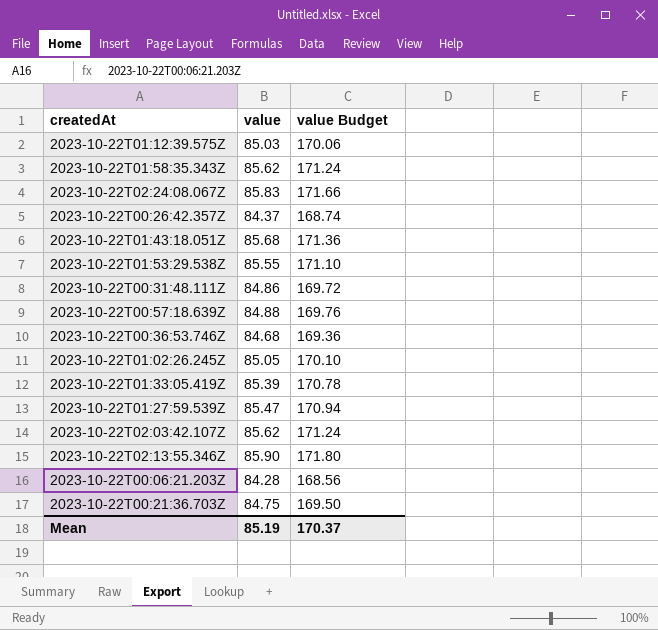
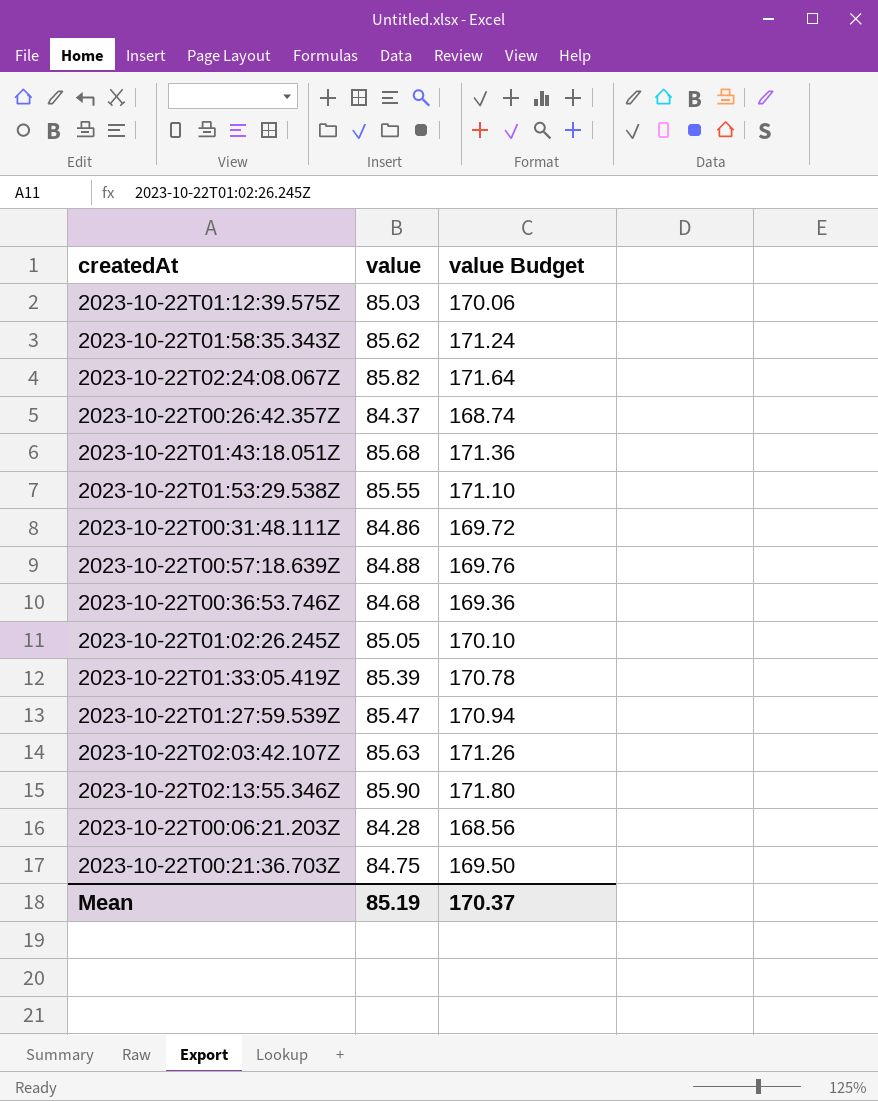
2023-10-22T02:24:08.067Z | value: 85.83 -> 85.82
2023-10-22T02:24:08.067Z | value Budget: 171.66 -> 171.64
2023-10-22T02:03:42.107Z | value: 85.62 -> 85.63
2023-10-22T02:03:42.107Z | value Budget: 171.24 -> 171.26

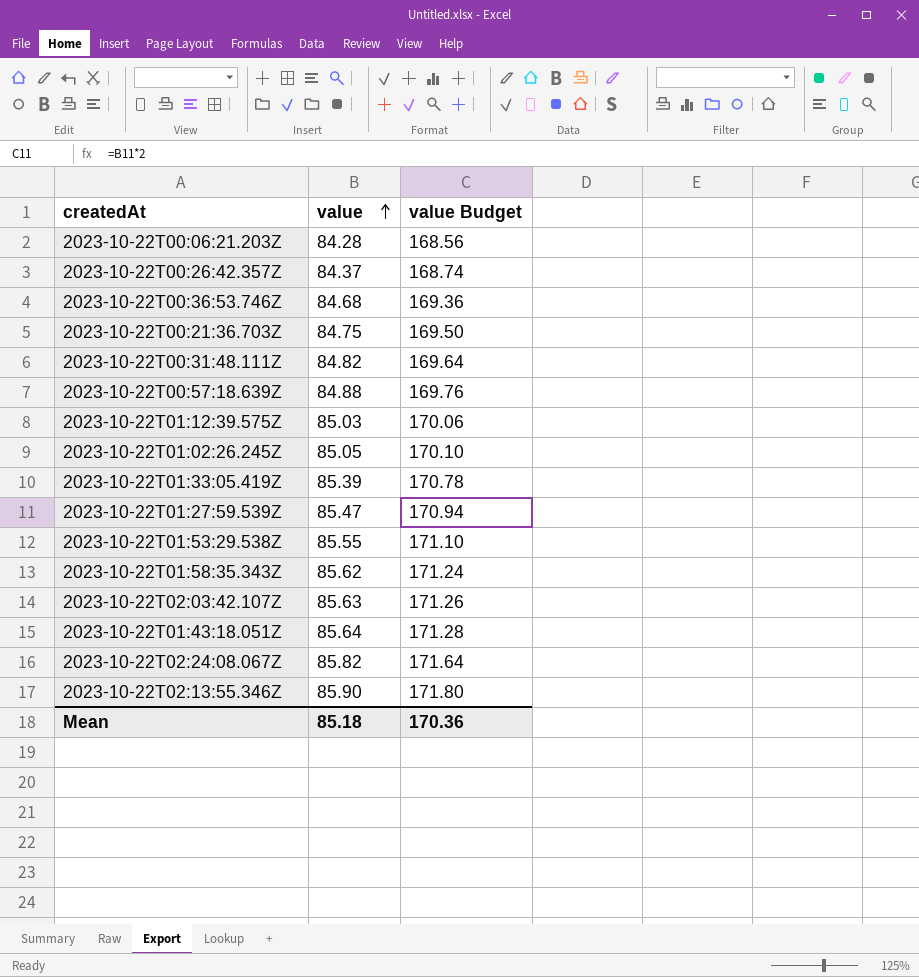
row order: none -> value ascending
2023-10-22T00:31:48.111Z | value: 84.86 -> 84.82
2023-10-22T00:31:48.111Z | value Budget: 169.72 -> 169.64
2023-10-22T01:43:18.051Z | value: 85.68 -> 85.64
2023-10-22T01:43:18.051Z | value Budget: 171.36 -> 171.28
Mean | value: 85.19 -> 85.18
Mean | value Budget: 170.37 -> 170.36

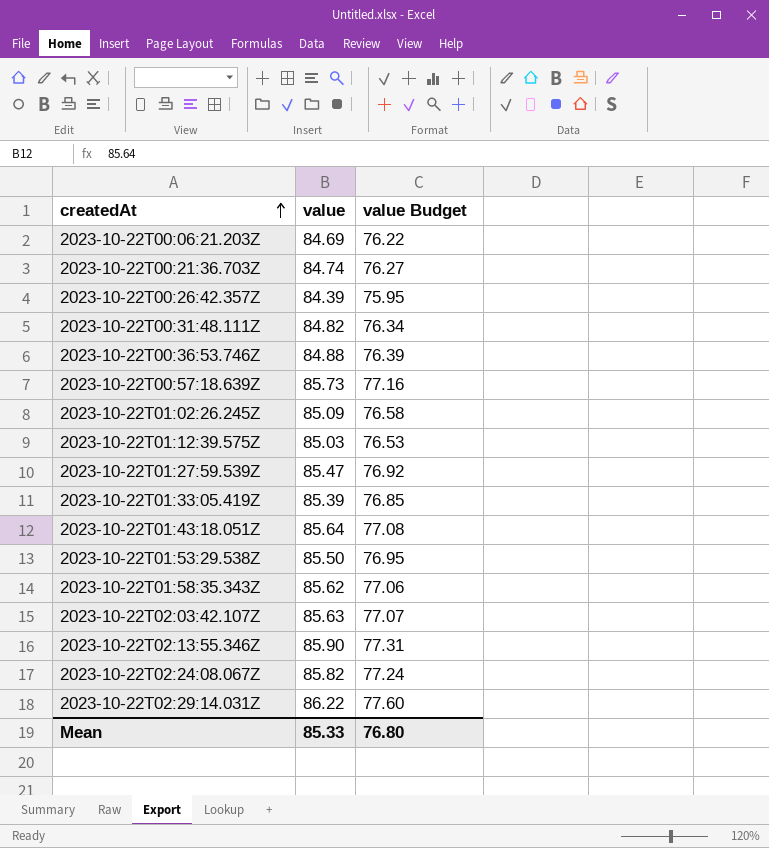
row order: value ascending -> createdAt ascending
column value Budget | formula: [value] * 2 -> [value] * 0.9
2023-10-22T00:06:21.203Z | value: 84.28 -> 84.69
2023-10-22T00:21:36.703Z | value: 84.75 -> 84.74
2023-10-22T00:26:42.357Z | value: 84.37 -> 84.39
2023-10-22T00:36:53.746Z | value: 84.68 -> 84.88
2023-10-22T00:57:18.639Z | value: 84.88 -> 85.73
2023-10-22T01:02:26.245Z | value: 85.05 -> 85.09
2023-10-22T01:53:29.538Z | value: 85.55 -> 85.50
row 2023-10-22T02:29:14.031Z: none -> 86.22 | 77.60
Mean | value: 85.18 -> 85.33
Mean | value Budget: 170.36 -> 76.80

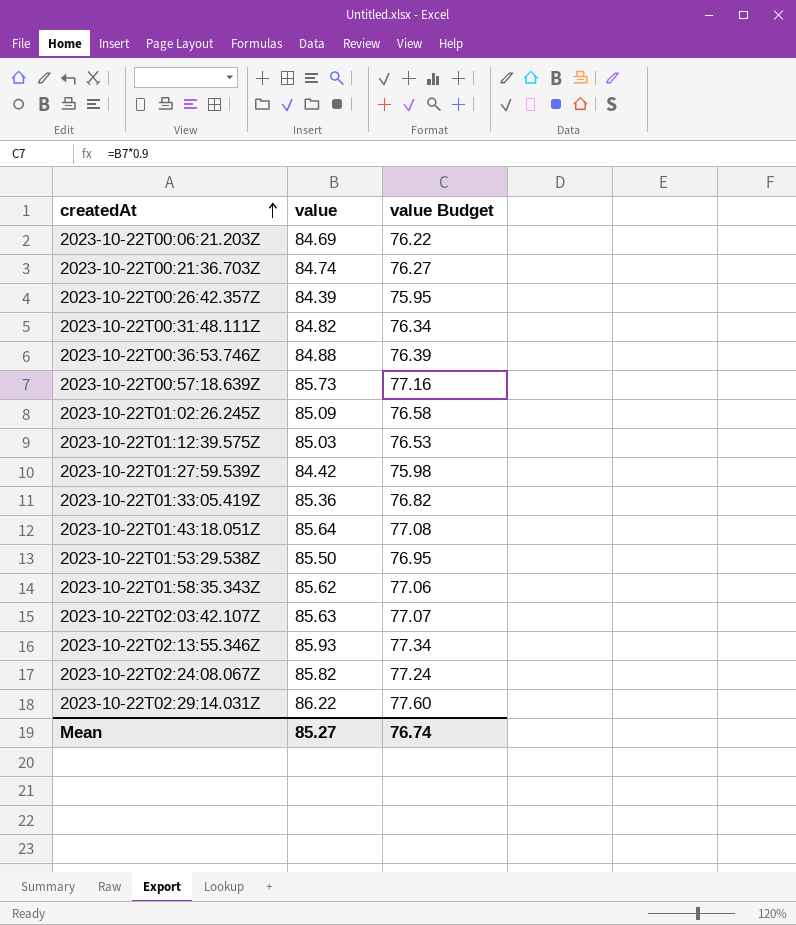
2023-10-22T01:27:59.539Z | value: 85.47 -> 84.42
2023-10-22T01:27:59.539Z | value Budget: 76.92 -> 75.98
2023-10-22T01:33:05.419Z | value: 85.39 -> 85.36
2023-10-22T01:33:05.419Z | value Budget: 76.85 -> 76.82
2023-10-22T02:13:55.346Z | value: 85.90 -> 85.93
2023-10-22T02:13:55.346Z | value Budget: 77.31 -> 77.34
Mean | value: 85.33 -> 85.27
Mean | value Budget: 76.80 -> 76.74

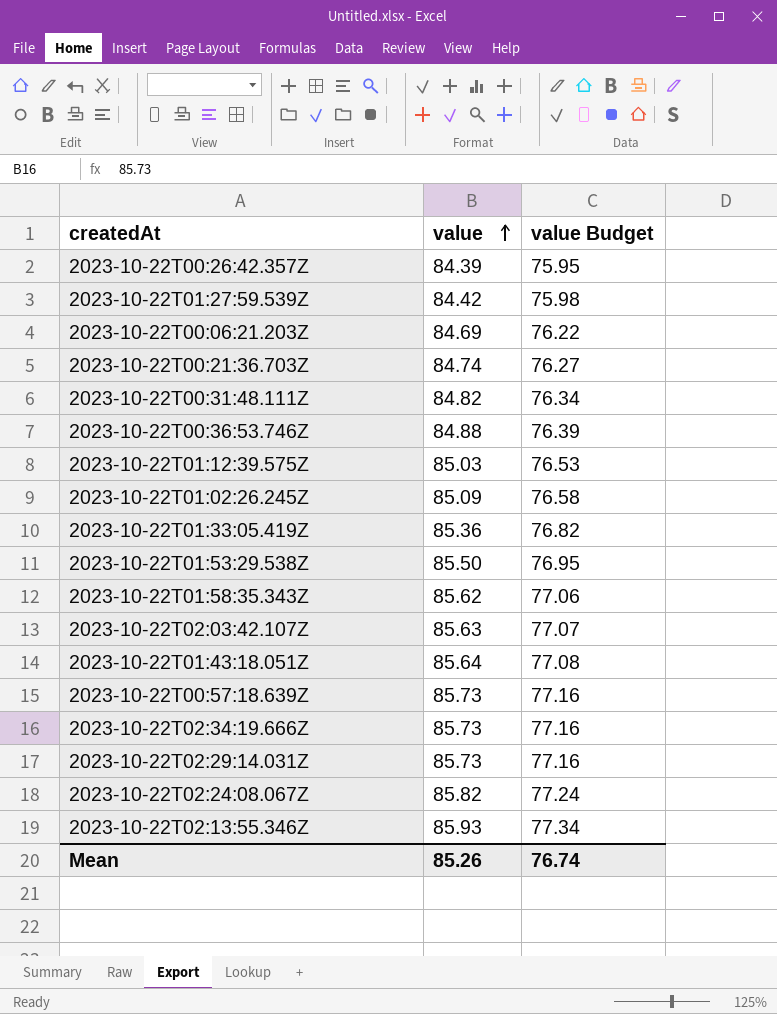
row order: createdAt ascending -> value ascending
row 2023-10-22T02:34:19.666Z: none -> 85.73 | 77.16
2023-10-22T02:29:14.031Z | value: 86.22 -> 85.73
2023-10-22T02:29:14.031Z | value Budget: 77.60 -> 77.16
Mean | value: 85.27 -> 85.26

